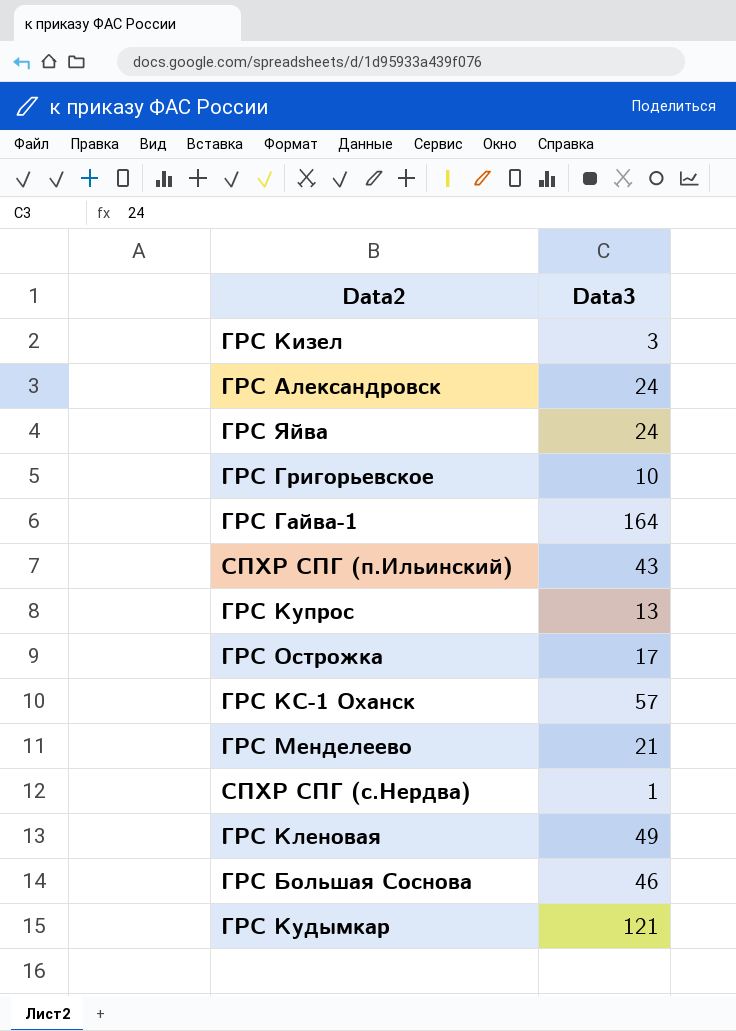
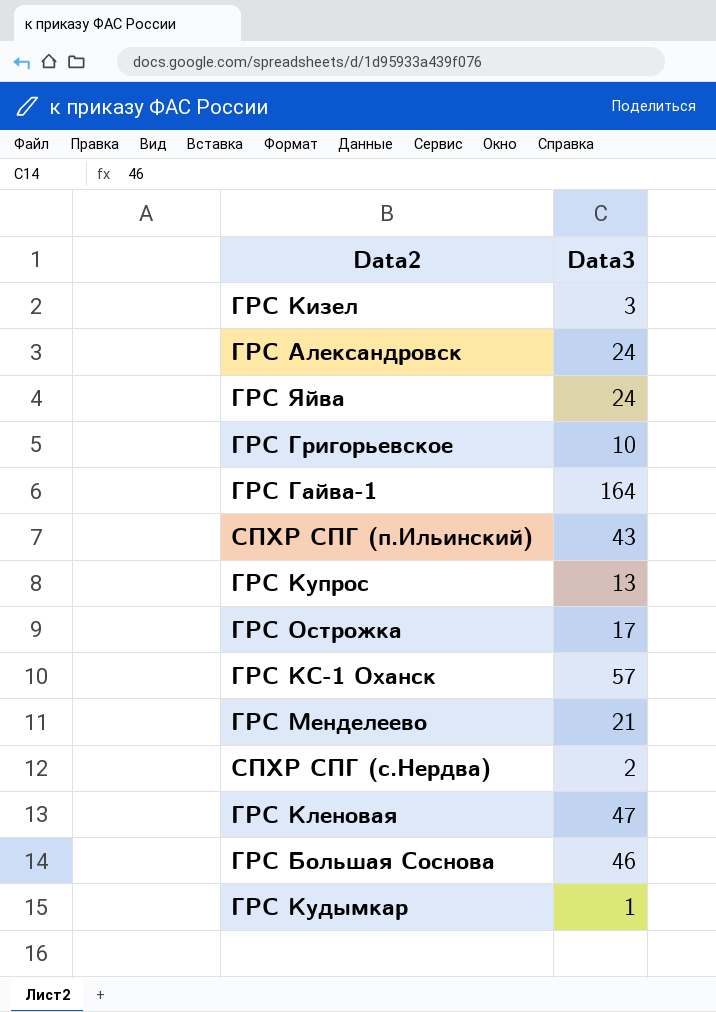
СПХР СПГ (с.Нердва) | Data3: 1 -> 2
ГРС Кленовая | Data3: 49 -> 47
ГРС Кудымкар | Data3: 121 -> 1

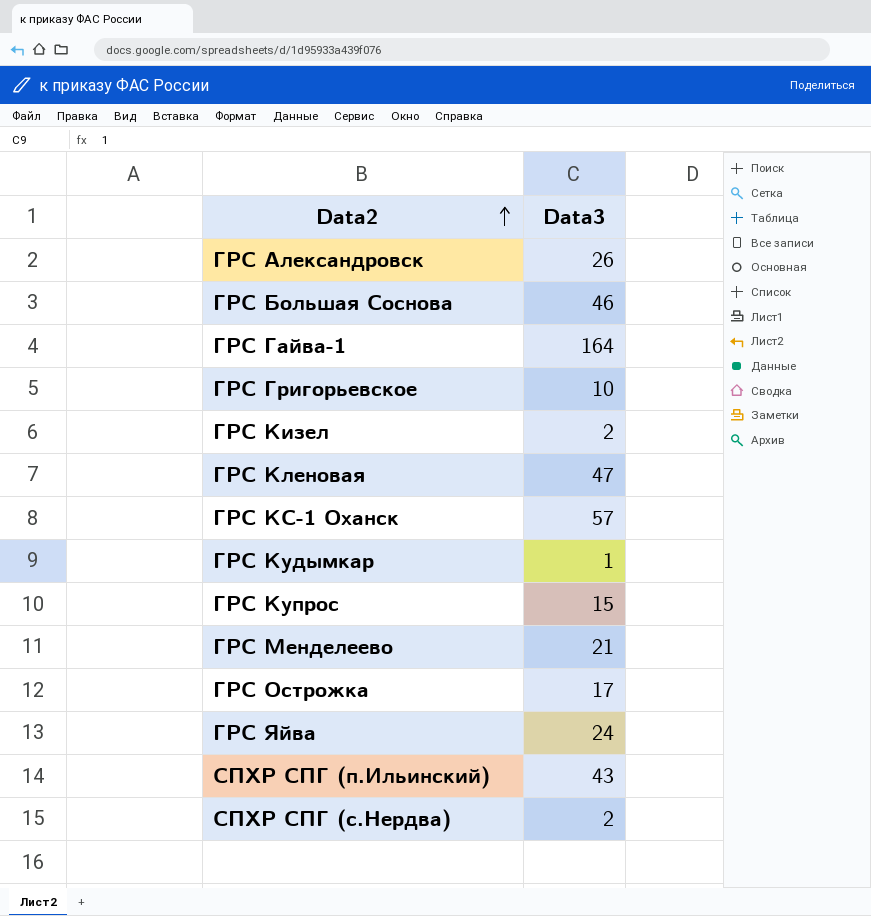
row order: none -> Data2 ascending
ГРС Александровск | Data3: 24 -> 26
ГРС Кизел | Data3: 3 -> 2
ГРС Купрос | Data3: 13 -> 15

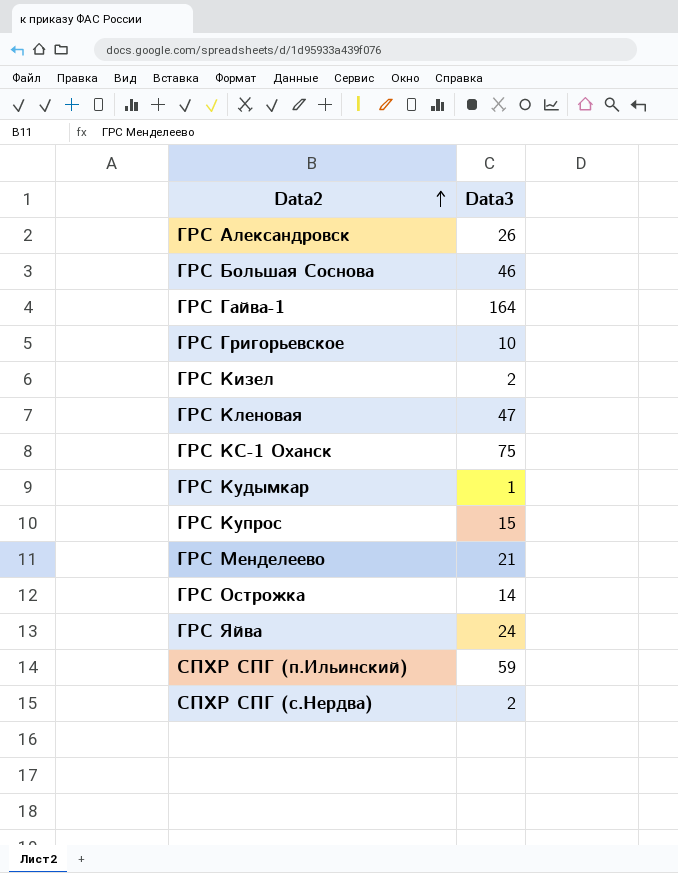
ГРС КС-1 Оханск | Data3: 57 -> 75
ГРС Острожка | Data3: 17 -> 14
СПХР СПГ (п.Ильинский) | Data3: 43 -> 59

